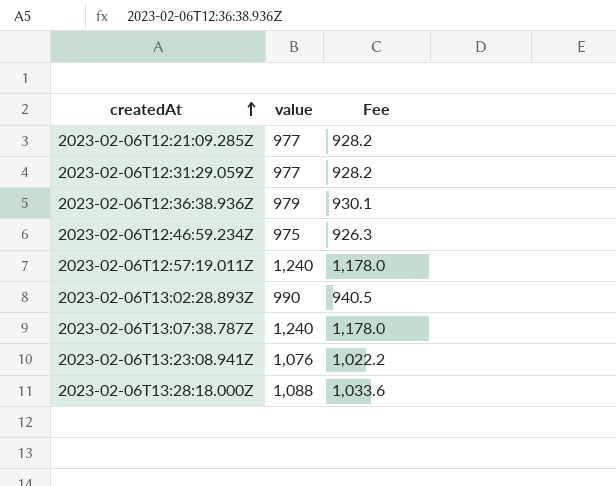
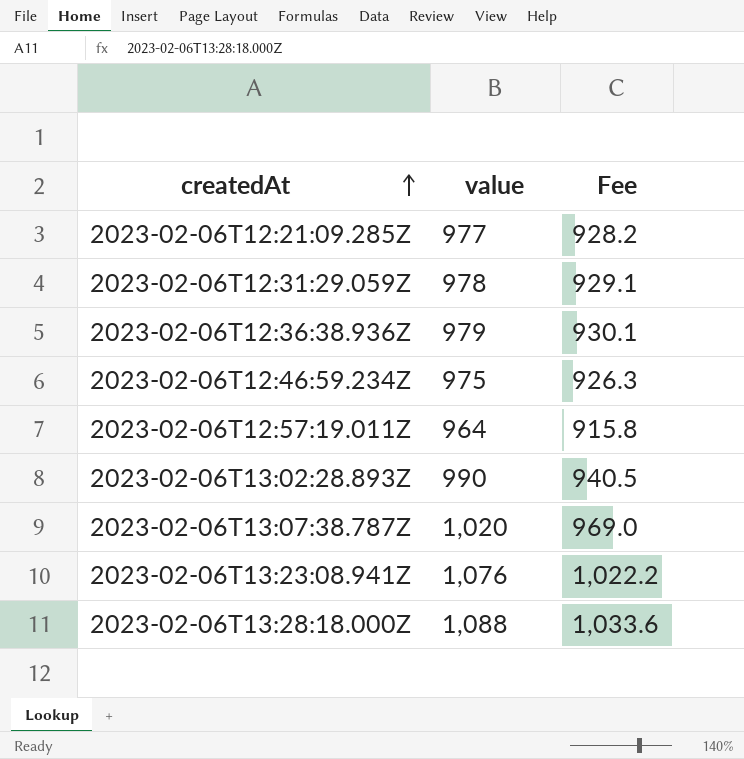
2023-02-06T12:31:29.059Z | value: 977 -> 978
2023-02-06T12:31:29.059Z | Fee: 928.2 -> 929.1
2023-02-06T12:57:19.011Z | value: 1,240 -> 964
2023-02-06T12:57:19.011Z | Fee: 1,178.0 -> 915.8
2023-02-06T13:07:38.787Z | value: 1,240 -> 1,020
2023-02-06T13:07:38.787Z | Fee: 1,178.0 -> 969.0

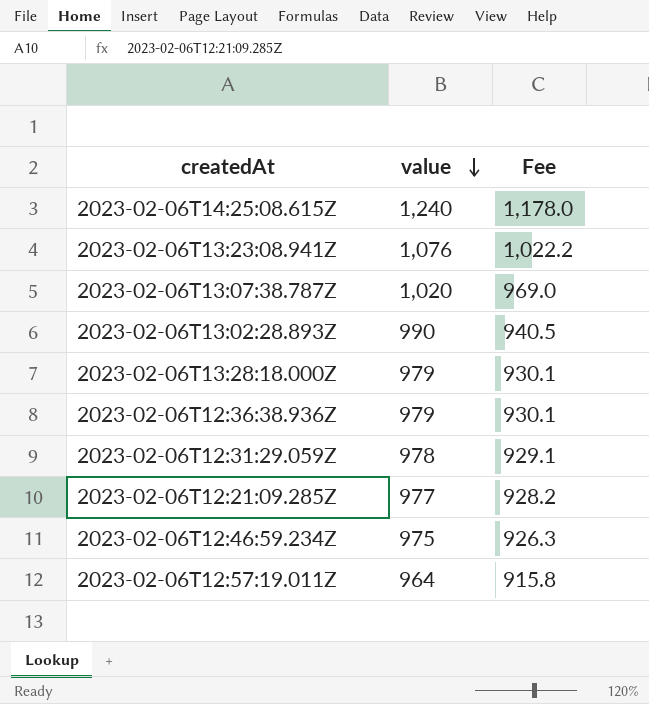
row order: createdAt ascending -> value descending
row 2023-02-06T14:25:08.615Z: none -> 1,240 | 1,178.0
2023-02-06T13:28:18.000Z | value: 1,088 -> 979
2023-02-06T13:28:18.000Z | Fee: 1,033.6 -> 930.1

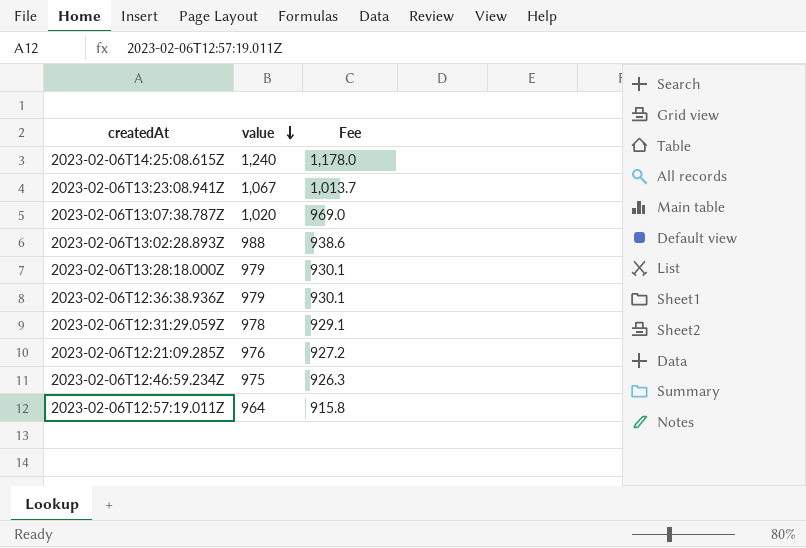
2023-02-06T13:23:08.941Z | value: 1,076 -> 1,067
2023-02-06T13:23:08.941Z | Fee: 1,022.2 -> 1,013.7
2023-02-06T13:02:28.893Z | value: 990 -> 988
2023-02-06T13:02:28.893Z | Fee: 940.5 -> 938.6
2023-02-06T12:21:09.285Z | value: 977 -> 976
2023-02-06T12:21:09.285Z | Fee: 928.2 -> 927.2

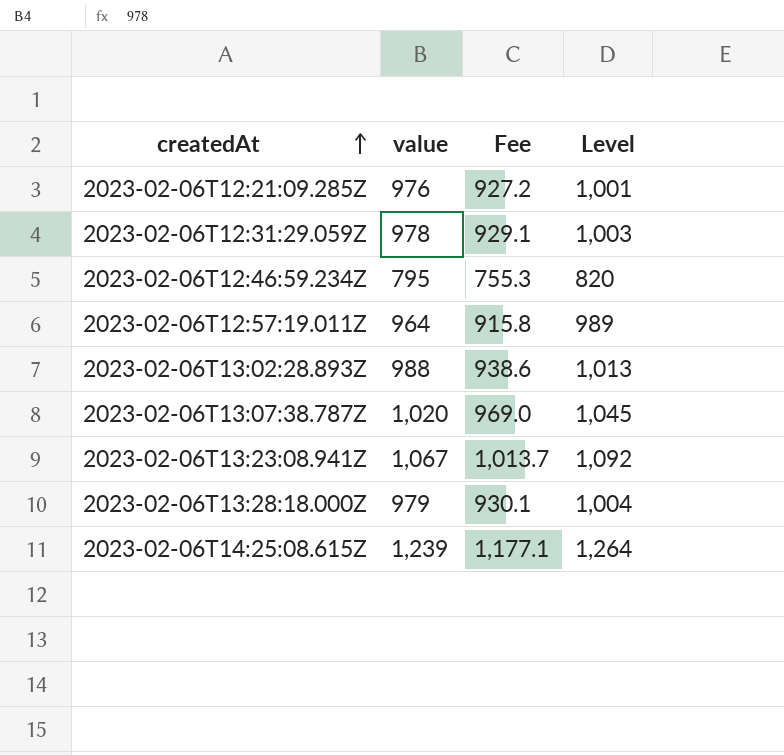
row order: value descending -> createdAt ascending
column Level | formula: none -> [value] + 25
row 2023-02-06T12:36:38.936Z: 979 | 930.1 -> none
2023-02-06T12:46:59.234Z | value: 975 -> 795
2023-02-06T12:46:59.234Z | Fee: 926.3 -> 755.3
2023-02-06T14:25:08.615Z | value: 1,240 -> 1,239
2023-02-06T14:25:08.615Z | Fee: 1,178.0 -> 1,177.1

